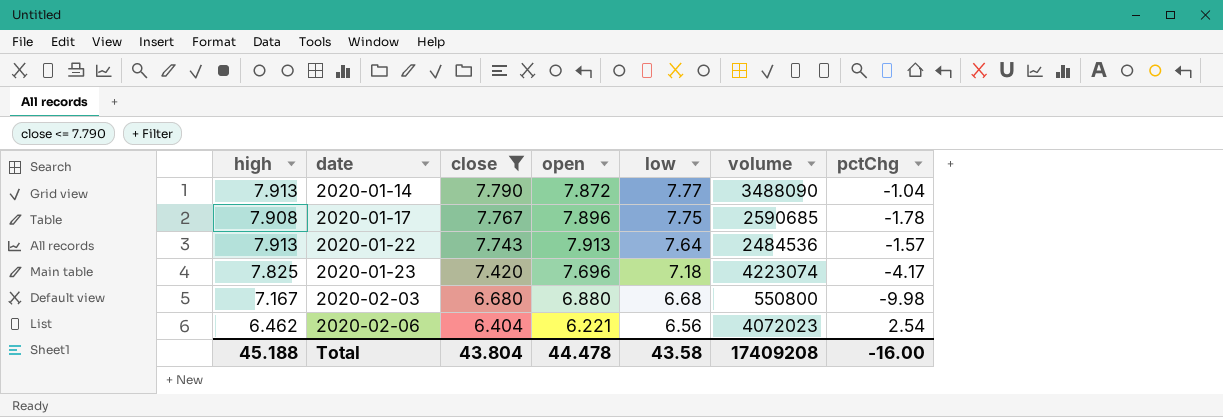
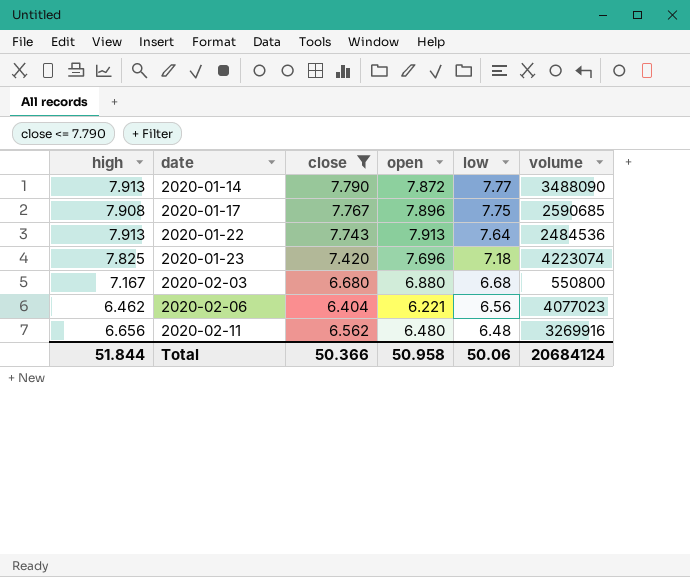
column pctChg | position: 7 -> none
2020-02-06 | volume: 4072023 -> 4077023
row 2020-02-11: none -> 6.656 | 6.562 | 6.480 | 6.48 | 3269916
Total | high: 45.188 -> 51.844
Total | close: 43.804 -> 50.366
Total | open: 44.478 -> 50.958
Total | low: 43.58 -> 50.06
Total | volume: 17409208 -> 20684124

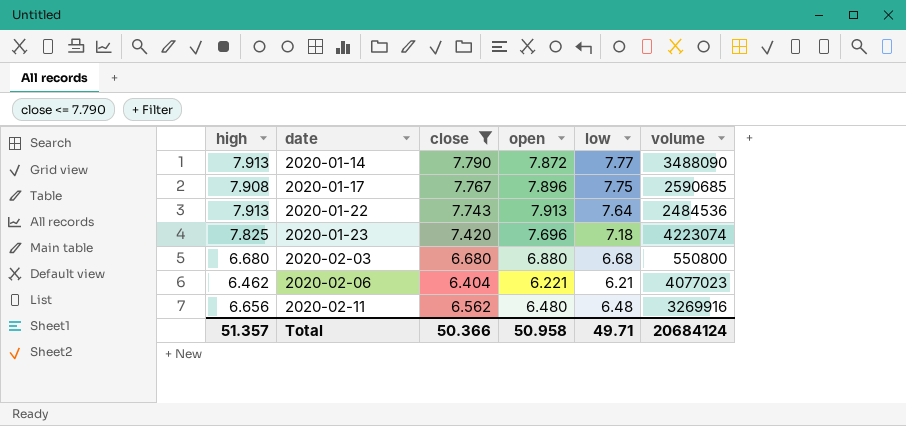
2020-02-03 | high: 7.167 -> 6.680
2020-02-06 | low: 6.56 -> 6.21
Total | high: 51.844 -> 51.357
Total | low: 50.06 -> 49.71

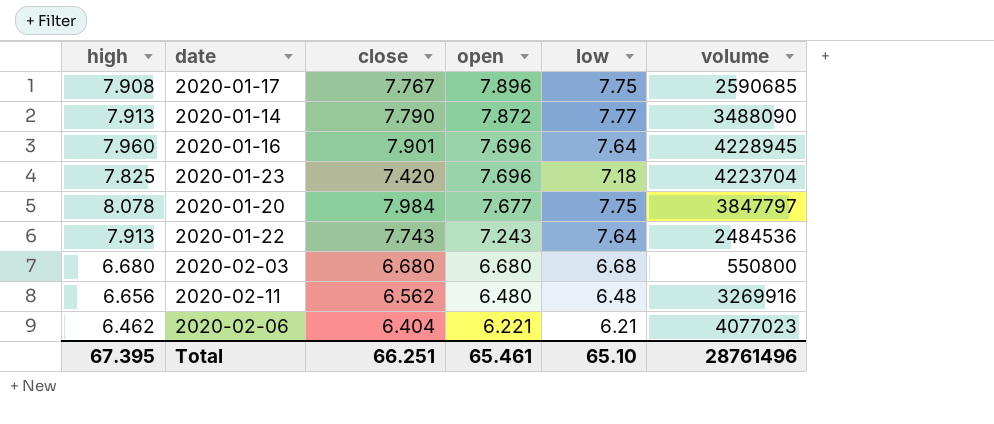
filter: close <= 7.790 -> none
row order: date ascending -> open descending
2020-01-23 | volume: 4223074 -> 4223704
2020-01-22 | open: 7.913 -> 7.243
2020-02-03 | open: 6.880 -> 6.680
Total | high: 51.357 -> 67.395
Total | close: 50.366 -> 66.251
Total | open: 50.958 -> 65.461
Total | low: 49.71 -> 65.10
Total | volume: 20684124 -> 28761496

